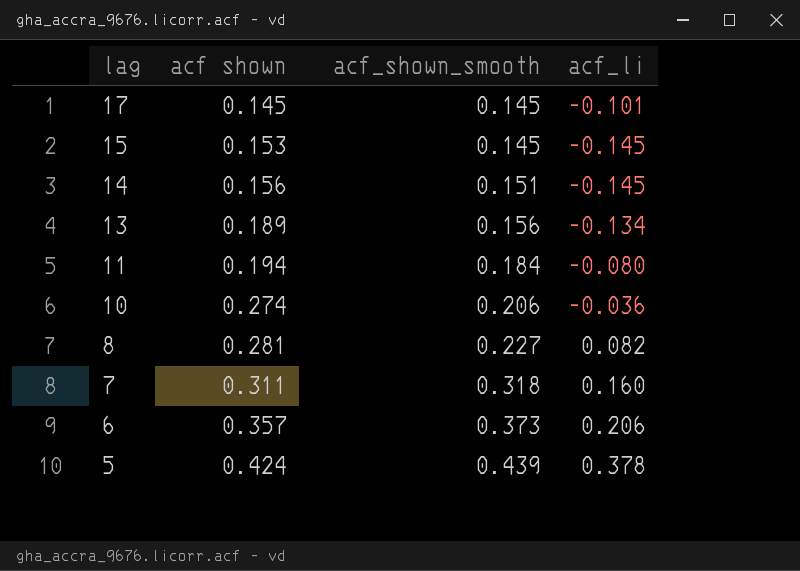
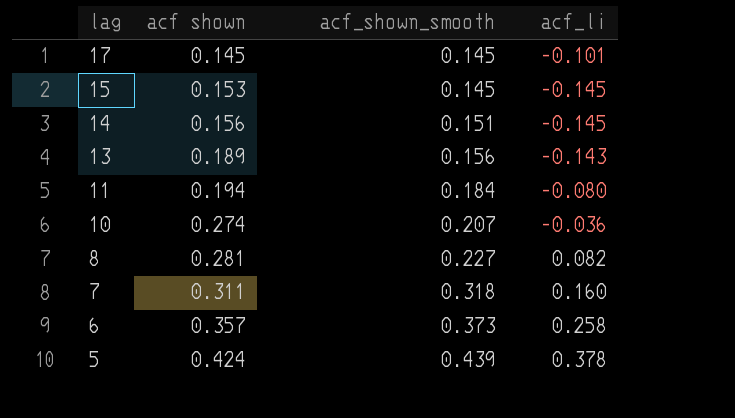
13 | acf_li: -0.134 -> -0.143
10 | acf_shown_smooth: 0.206 -> 0.207
6 | acf_li: 0.206 -> 0.258

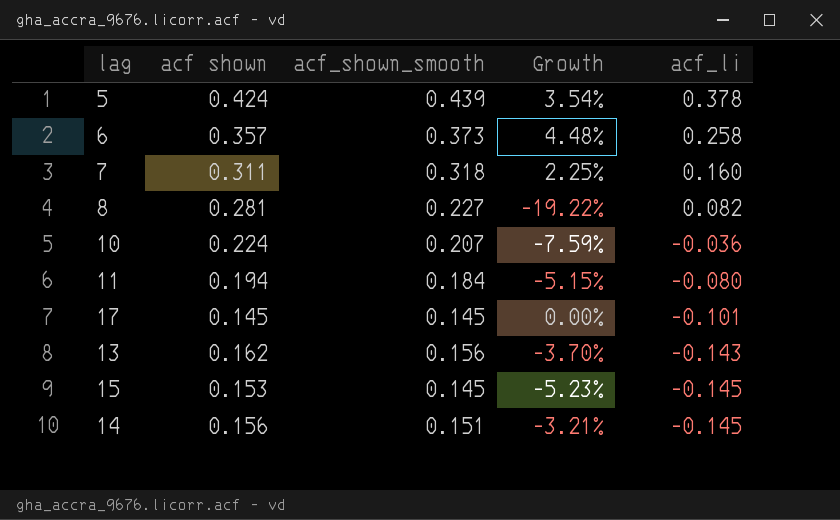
row order: lag descending -> acf_li descending
column Growth | formula: none -> ([acf_shown_smooth] - [acf shown]) / [acf shown]
10 | acf shown: 0.274 -> 0.224
13 | acf shown: 0.189 -> 0.162

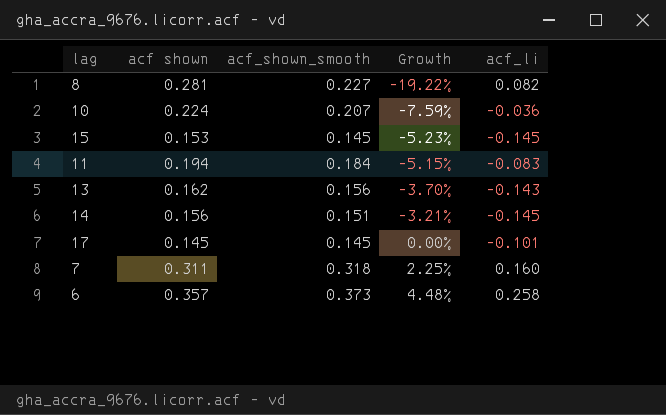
row order: acf_li descending -> Growth ascending
row 5: 0.424 | 0.439 | 3.54% | 0.378 -> none
11 | acf_li: -0.080 -> -0.083

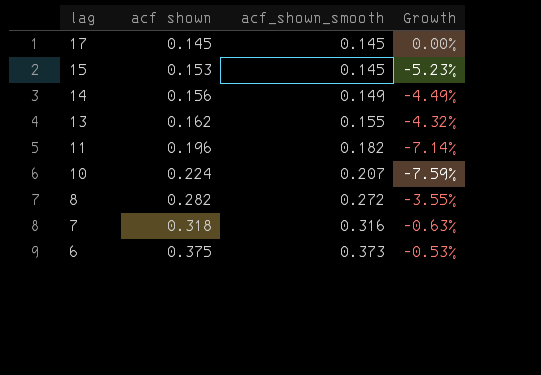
row order: Growth ascending -> lag descending
column acf_li | position: 5 -> none
14 | acf_shown_smooth: 0.151 -> 0.149
14 | Growth: -3.21% -> -4.49%
13 | acf_shown_smooth: 0.156 -> 0.155
13 | Growth: -3.70% -> -4.32%
11 | acf shown: 0.194 -> 0.196
11 | acf_shown_smooth: 0.184 -> 0.182
11 | Growth: -5.15% -> -7.14%
8 | acf shown: 0.281 -> 0.282
8 | acf_shown_smooth: 0.227 -> 0.272
8 | Growth: -19.22% -> -3.55%
7 | acf shown: 0.311 -> 0.318
7 | acf_shown_smooth: 0.318 -> 0.316
7 | Growth: 2.25% -> -0.63%
6 | acf shown: 0.357 -> 0.375
6 | Growth: 4.48% -> -0.53%

